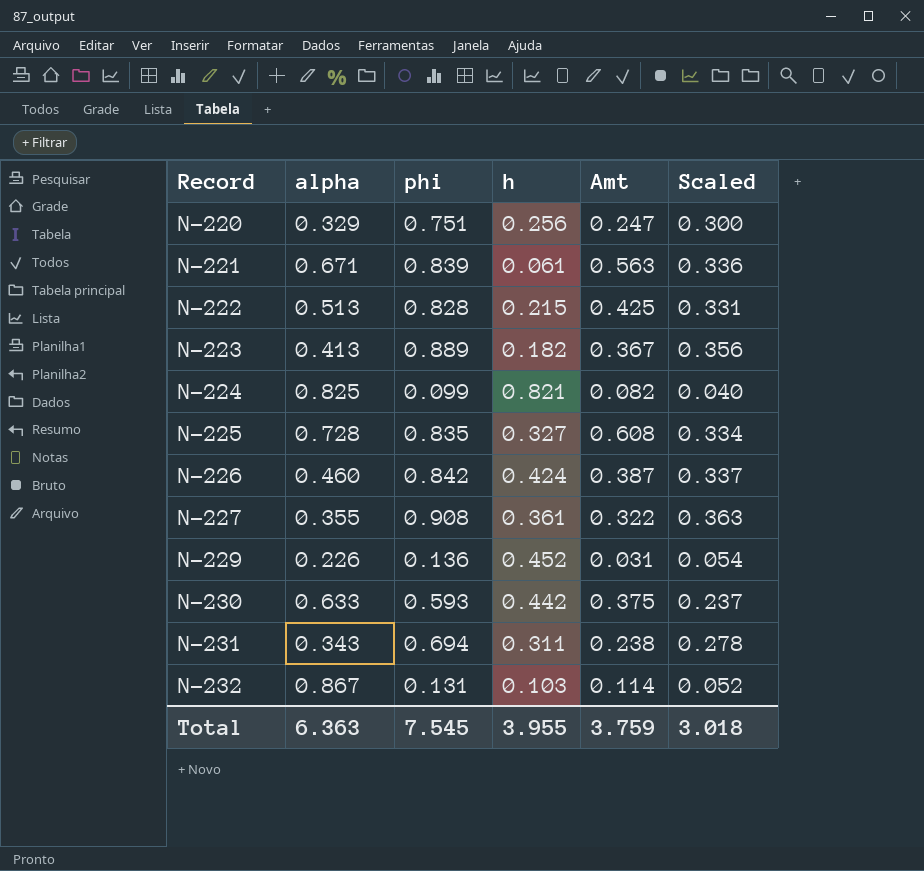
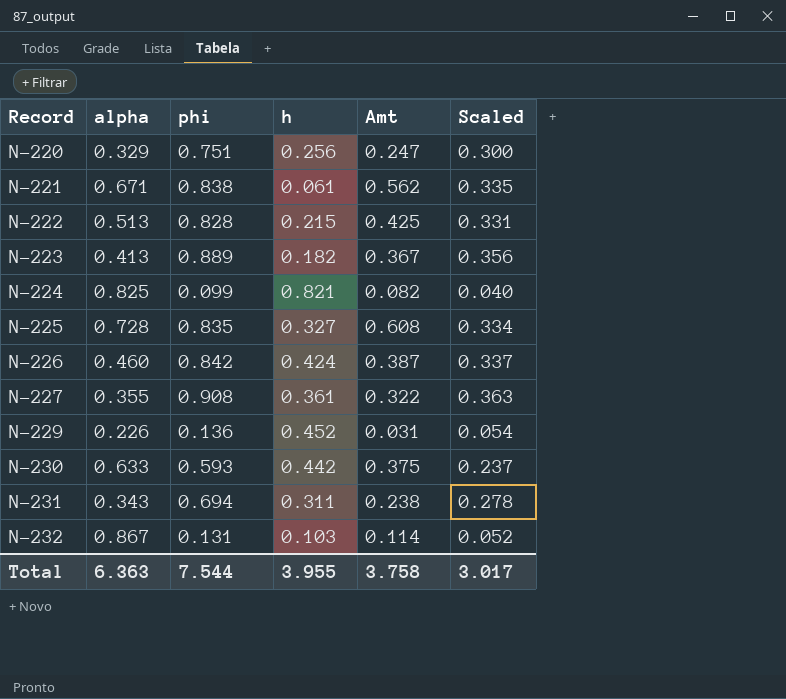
N-221 | phi: 0.839 -> 0.838
N-221 | Amt: 0.563 -> 0.562
N-221 | Scaled: 0.336 -> 0.335
Total | phi: 7.545 -> 7.544
Total | Amt: 3.759 -> 3.758
Total | Scaled: 3.018 -> 3.017

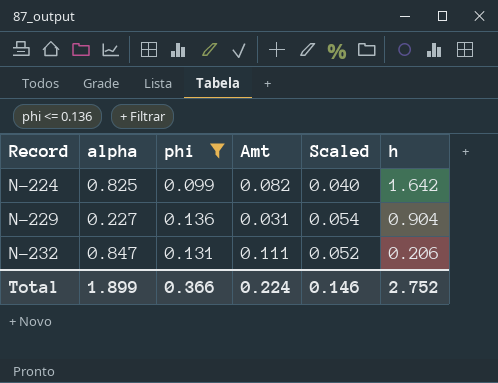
filter: none -> phi <= 0.136
column h | position: 4 -> 6
N-224 | h: 0.821 -> 1.642
N-229 | alpha: 0.226 -> 0.227
N-229 | h: 0.452 -> 0.904
N-232 | alpha: 0.867 -> 0.847
N-232 | Amt: 0.114 -> 0.111
N-232 | h: 0.103 -> 0.206
Total | alpha: 6.363 -> 1.899
Total | phi: 7.544 -> 0.366
Total | Amt: 3.758 -> 0.224
Total | Scaled: 3.017 -> 0.146
Total | h: 3.955 -> 2.752

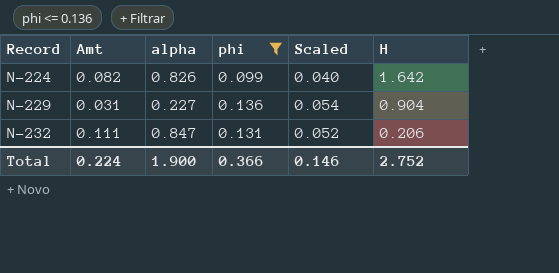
column Amt | position: 4 -> 2
column name: h -> H
N-224 | alpha: 0.825 -> 0.826
Total | alpha: 1.899 -> 1.900

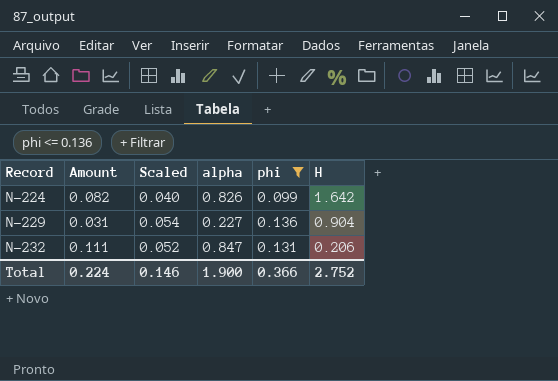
column name: Amt -> Amount
column Scaled | position: 5 -> 3

